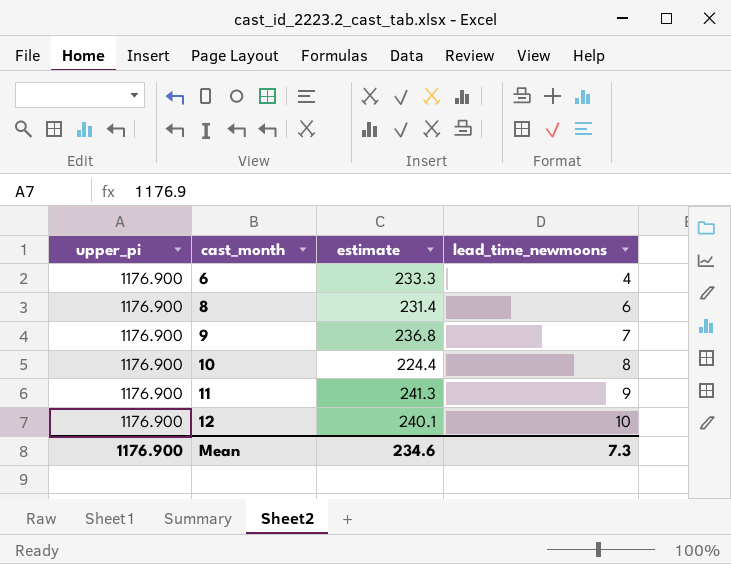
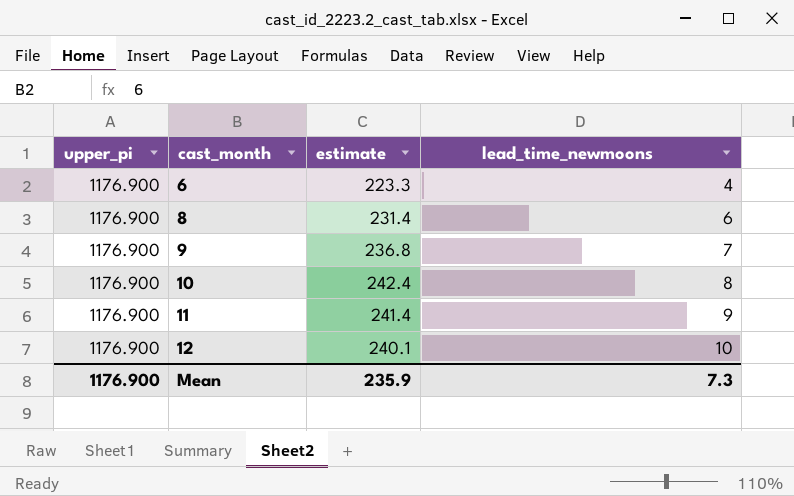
6 | estimate: 233.3 -> 223.3
10 | estimate: 224.4 -> 242.4
11 | estimate: 241.3 -> 241.4
Mean | estimate: 234.6 -> 235.9

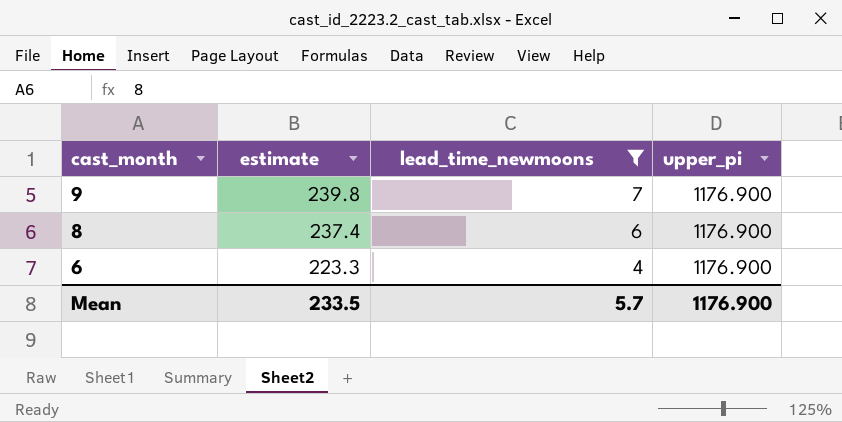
filter: none -> lead_time_newmoons <= 7
row order: cast_month ascending -> cast_month descending
column upper_pi | position: 1 -> 4
9 | estimate: 236.8 -> 239.8
8 | estimate: 231.4 -> 237.4
Mean | estimate: 235.9 -> 233.5
Mean | lead_time_newmoons: 7.3 -> 5.7

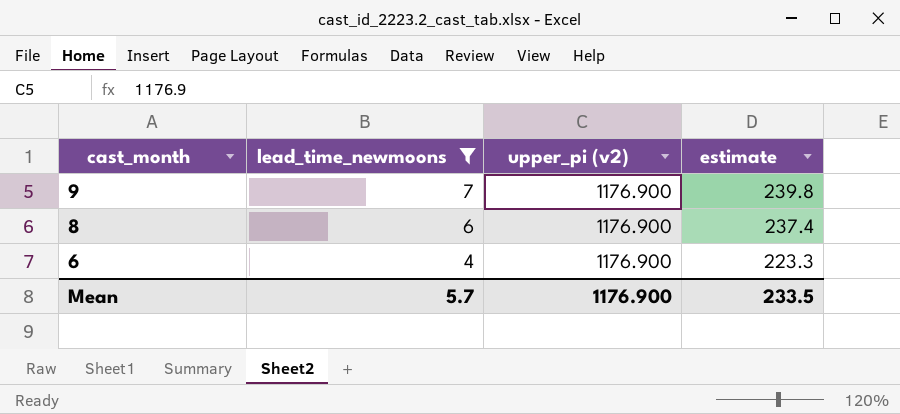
column name: upper_pi -> upper_pi (v2)
column estimate | position: 2 -> 4

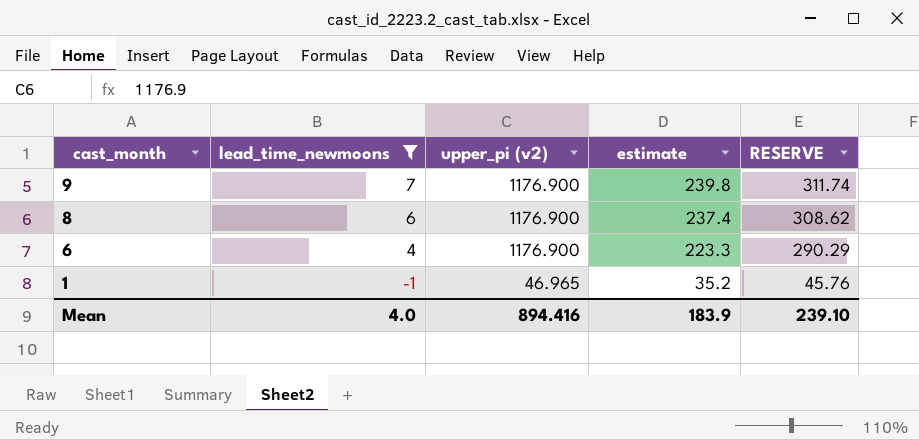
column RESERVE | formula: none -> [estimate] * 1.3
row 1: none -> -1 | 46.965 | 35.2 | 45.76
Mean | lead_time_newmoons: 5.7 -> 4.0
Mean | upper_pi (v2): 1176.900 -> 894.416
Mean | estimate: 233.5 -> 183.9

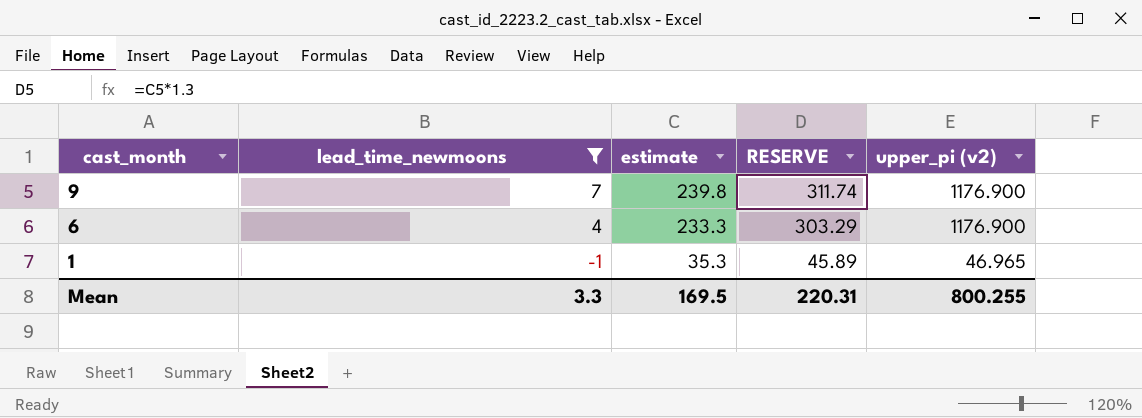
column upper_pi (v2) | position: 3 -> 5
row 8: 6 | 1176.900 | 237.4 | 308.62 -> none
6 | estimate: 223.3 -> 233.3
6 | RESERVE: 290.29 -> 303.29
1 | estimate: 35.2 -> 35.3
1 | RESERVE: 45.76 -> 45.89
Mean | lead_time_newmoons: 4.0 -> 3.3
Mean | estimate: 183.9 -> 169.5
Mean | RESERVE: 239.10 -> 220.31
Mean | upper_pi (v2): 894.416 -> 800.255

